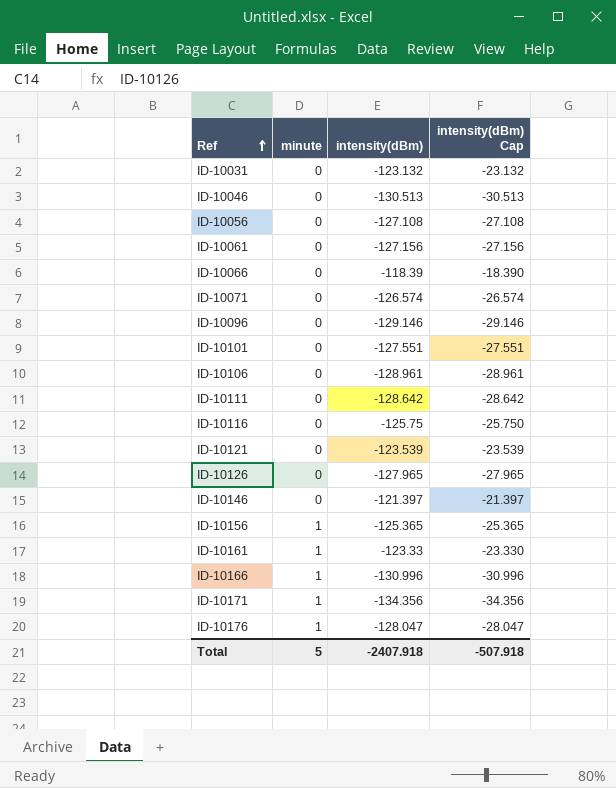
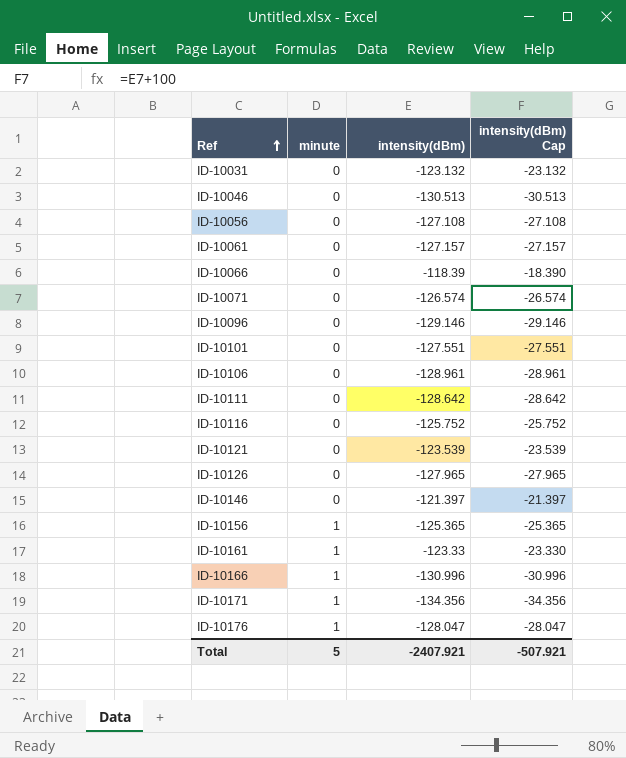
ID-10061 | intensity(dBm): -127.156 -> -127.157
ID-10061 | intensity(dBm) Cap: -27.156 -> -27.157
ID-10116 | intensity(dBm): -125.75 -> -125.752
ID-10116 | intensity(dBm) Cap: -25.750 -> -25.752
Total | intensity(dBm): -2407.918 -> -2407.921
Total | intensity(dBm) Cap: -507.918 -> -507.921

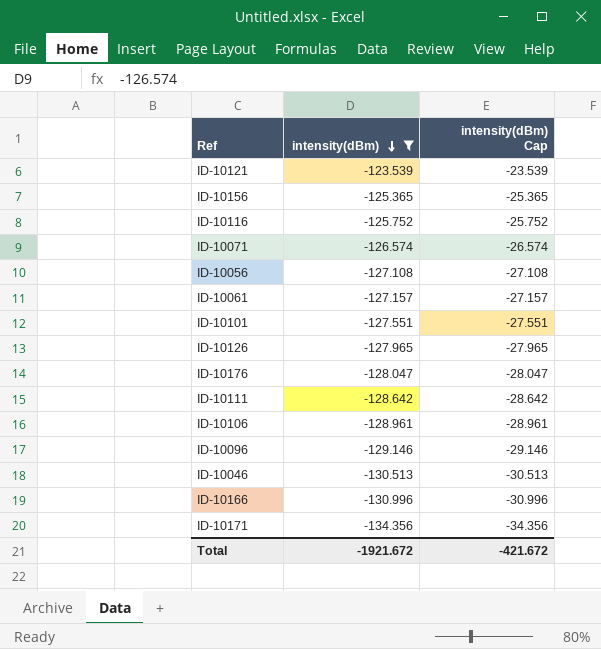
filter: none -> intensity(dBm) <= -123.539
row order: Ref ascending -> intensity(dBm) descending
column minute | position: 2 -> none
Total | intensity(dBm): -2407.921 -> -1921.672
Total | intensity(dBm) Cap: -507.921 -> -421.672

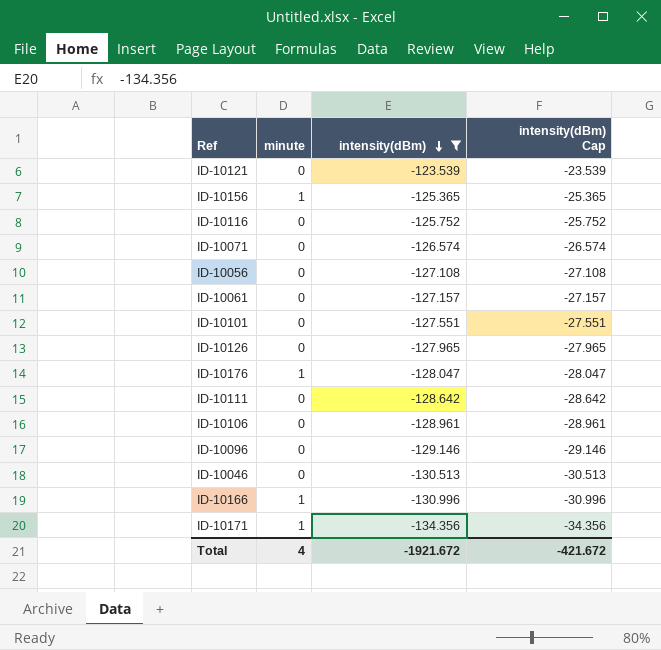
column minute | position: none -> 2

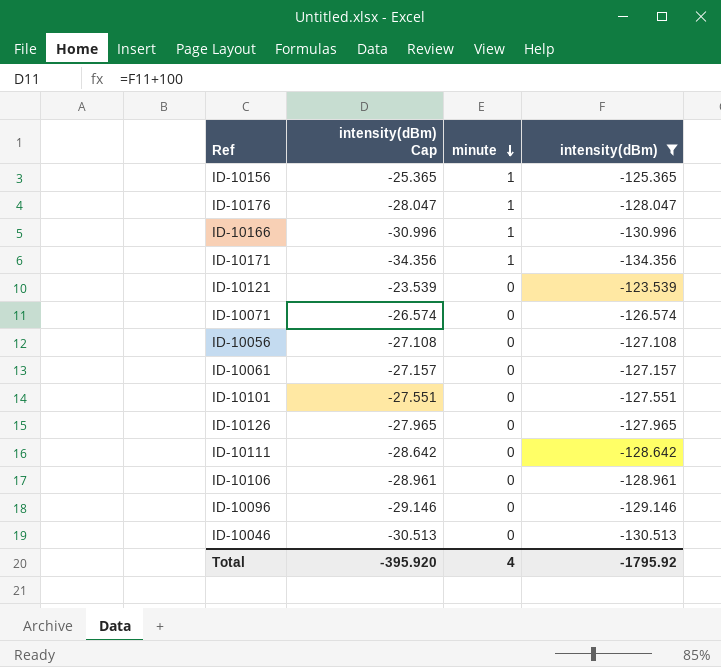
row order: intensity(dBm) descending -> minute descending
column intensity(dBm) Cap | position: 4 -> 2
row ID-10116: 0 | -125.752 | -25.752 -> none
Total | intensity(dBm) Cap: -421.672 -> -395.920
Total | intensity(dBm): -1921.672 -> -1795.92

